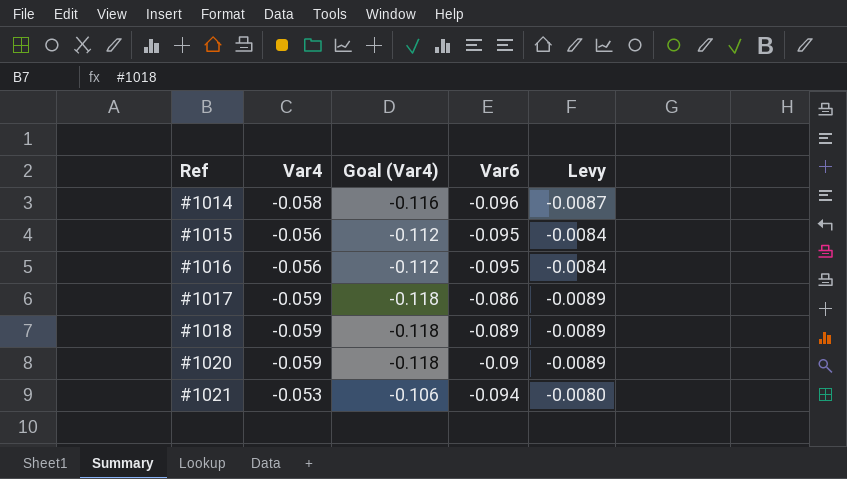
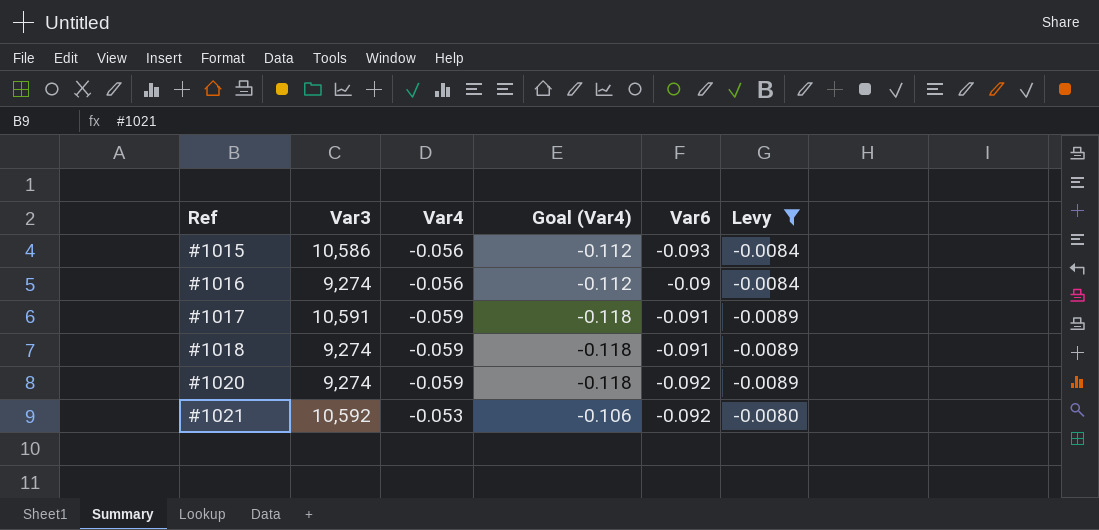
filter: none -> Levy != -0.0087
column Var3 | position: none -> 2
#1015 | Var6: -0.095 -> -0.093
#1016 | Var6: -0.095 -> -0.09
#1017 | Var6: -0.086 -> -0.091
#1018 | Var6: -0.089 -> -0.091
#1020 | Var6: -0.09 -> -0.092
#1021 | Var6: -0.094 -> -0.092

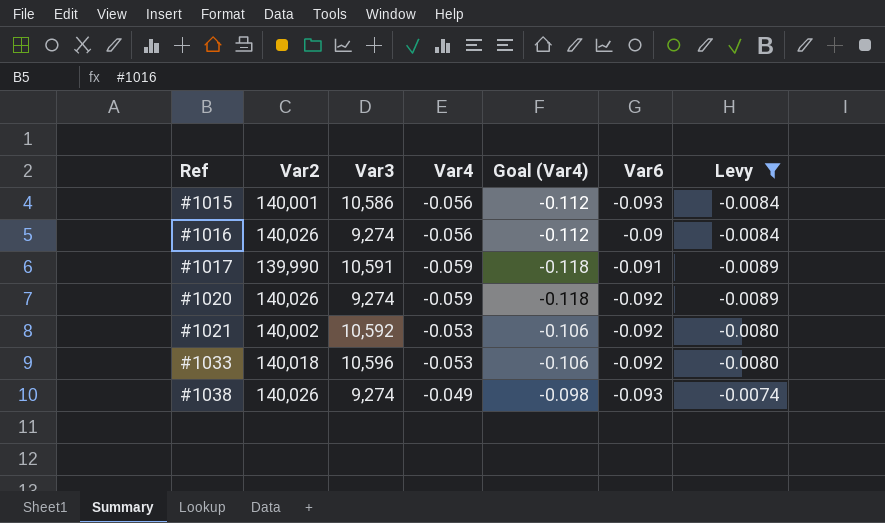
column Var2 | position: none -> 2
row #1018: 9,274 | -0.059 | -0.118 | -0.091 | -0.0089 -> none
row #1033: none -> 140,018 | 10,596 | -0.053 | -0.106 | -0.092 | -0.0080
row #1038: none -> 140,026 | 9,274 | -0.049 | -0.098 | -0.093 | -0.0074

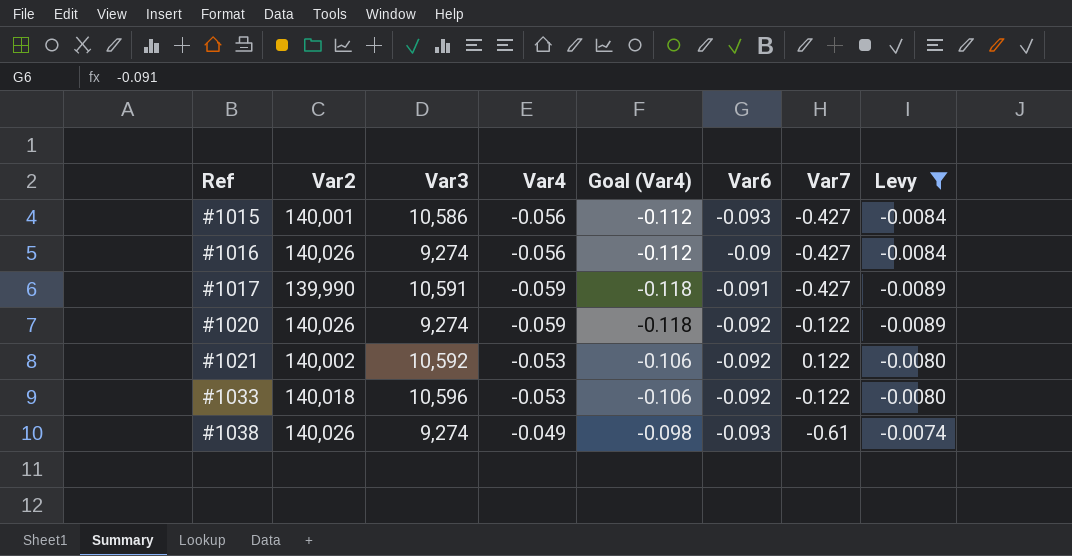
column Var7 | position: none -> 7

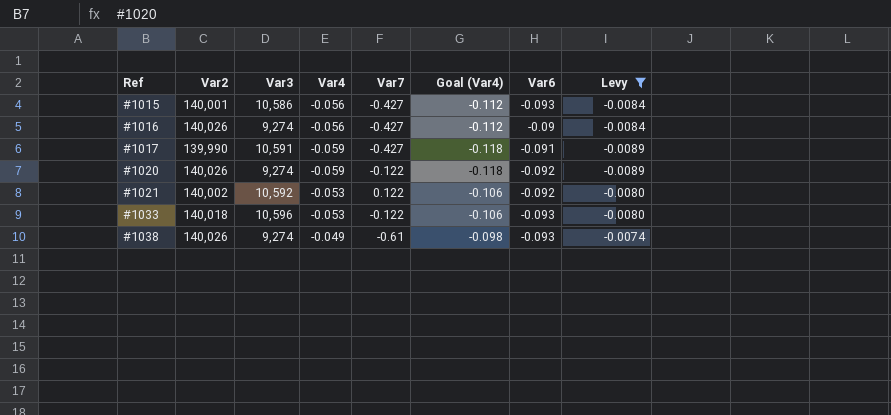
column Var7 | position: 7 -> 5
#1033 | Var6: -0.092 -> -0.093

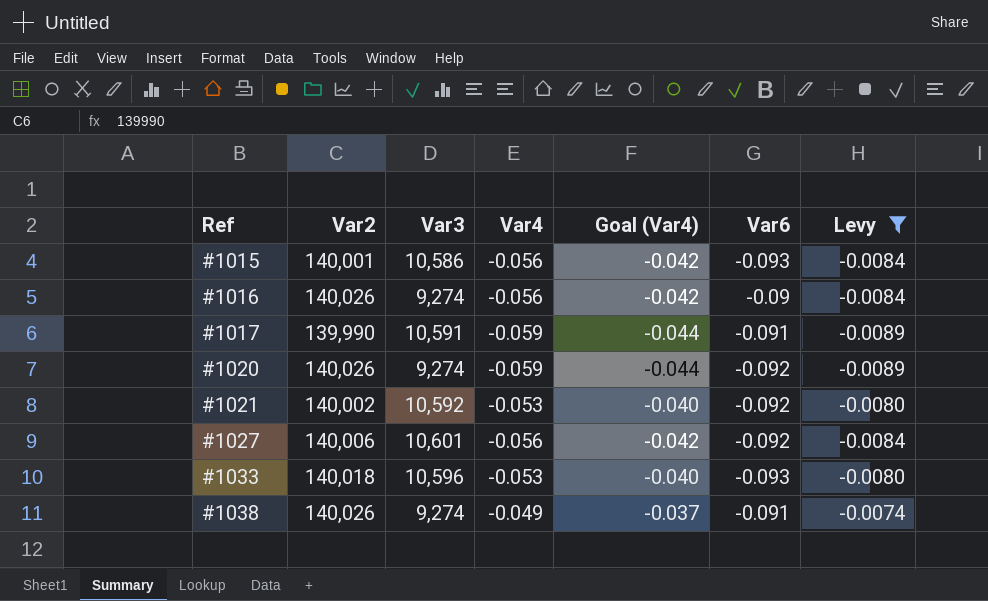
column Var7 | position: 5 -> none
column Goal (Var4) | formula: [Var4] * 2 -> [Var4] * 0.75
row #1027: none -> 140,006 | 10,601 | -0.056 | -0.042 | -0.092 | -0.0084
#1038 | Var6: -0.093 -> -0.091

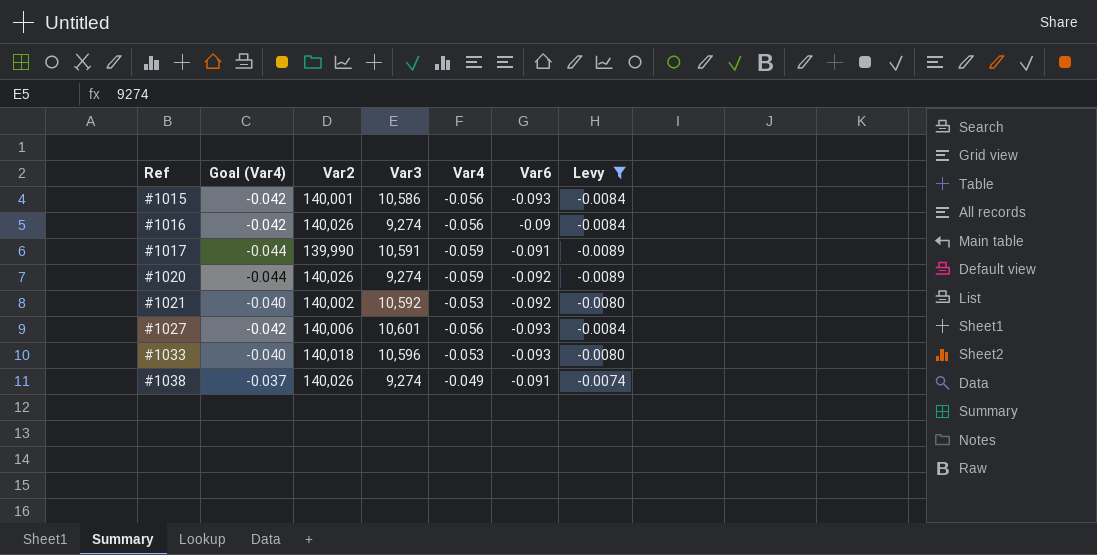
column Goal (Var4) | position: 5 -> 2
#1027 | Var6: -0.092 -> -0.093

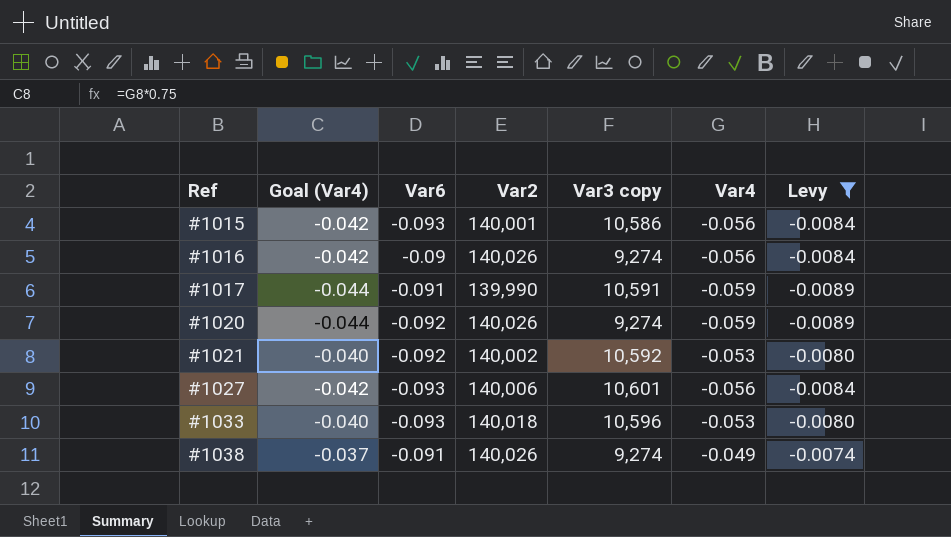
column Var6 | position: 6 -> 3
column name: Var3 -> Var3 copy

